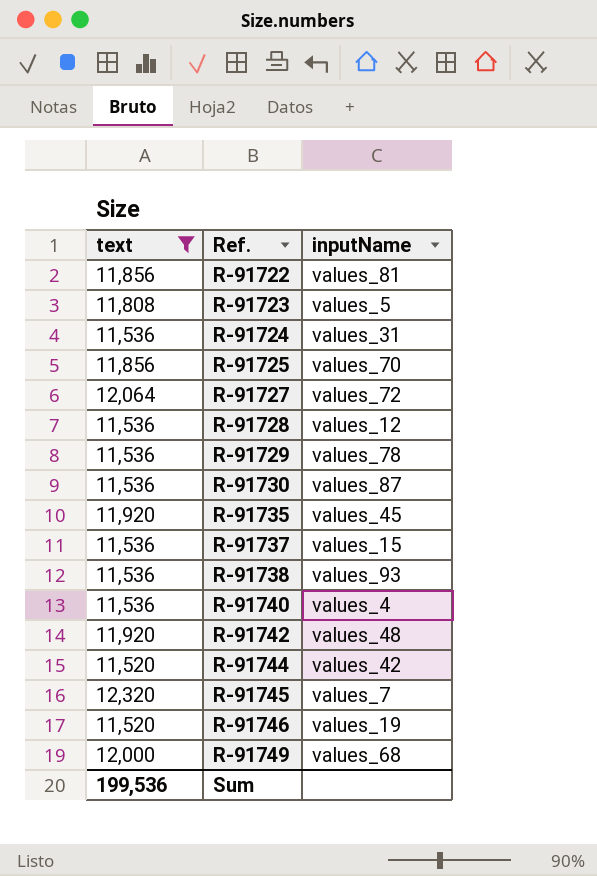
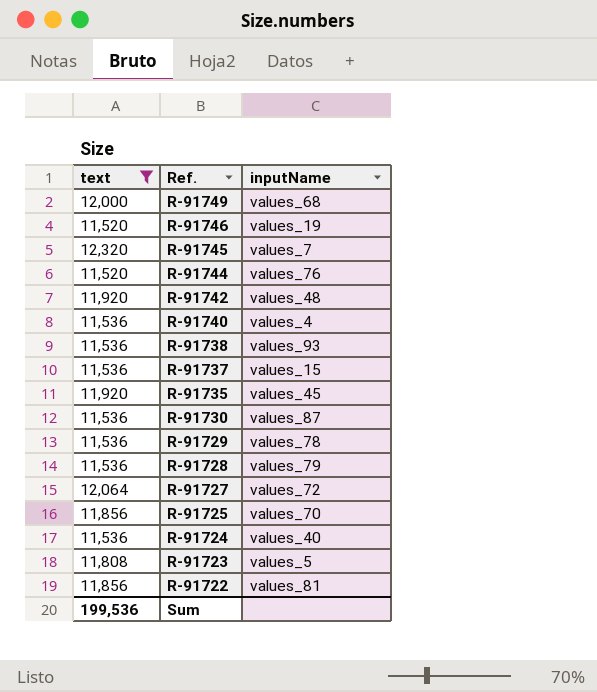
row order: Ref. ascending -> Ref. descending
R-91744 | inputName: values_42 -> values_76
R-91728 | inputName: values_12 -> values_79
R-91724 | inputName: values_31 -> values_40

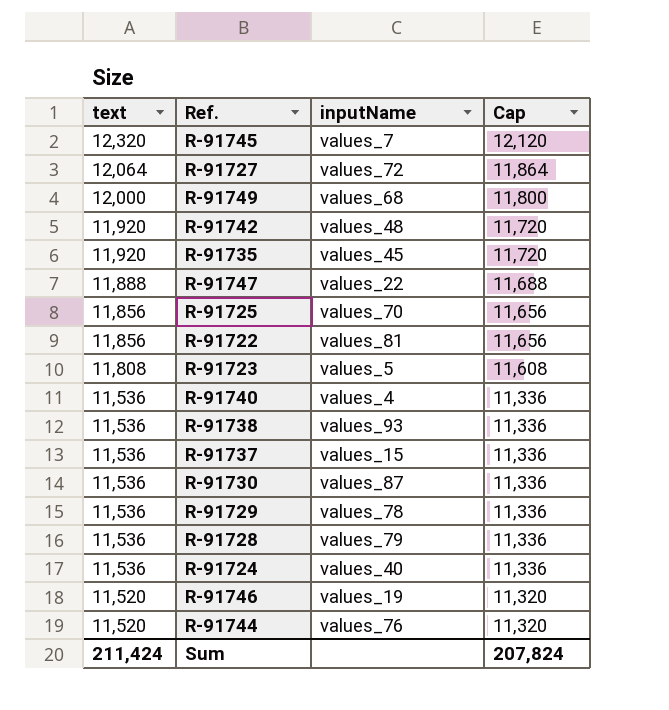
filter: text != 11,888 -> none
row order: Ref. descending -> text descending
column Cap | formula: none -> [text] - 200
Sum | text: 199,536 -> 211,424

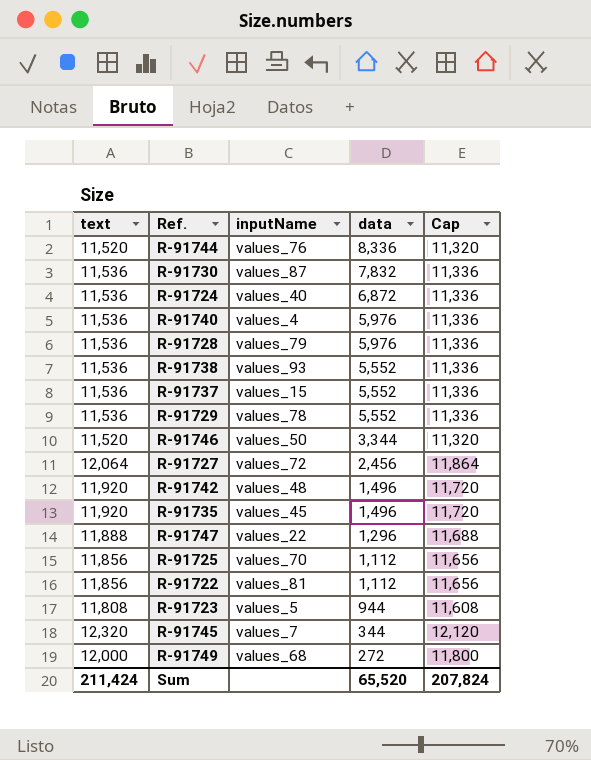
row order: text descending -> data descending
column data | position: none -> 4
R-91746 | inputName: values_19 -> values_50

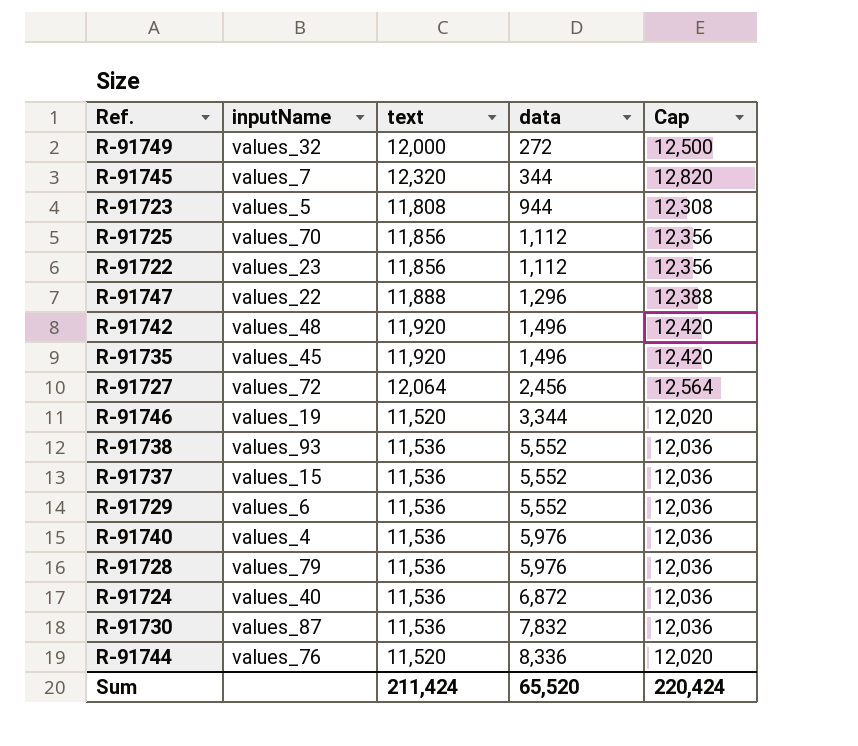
row order: data descending -> data ascending
column text | position: 1 -> 3
column Cap | formula: [text] - 200 -> [text] + 500
R-91749 | inputName: values_68 -> values_32
R-91722 | inputName: values_81 -> values_23
R-91746 | inputName: values_50 -> values_19
R-91729 | inputName: values_78 -> values_6
Sum | Cap: 207,824 -> 220,424

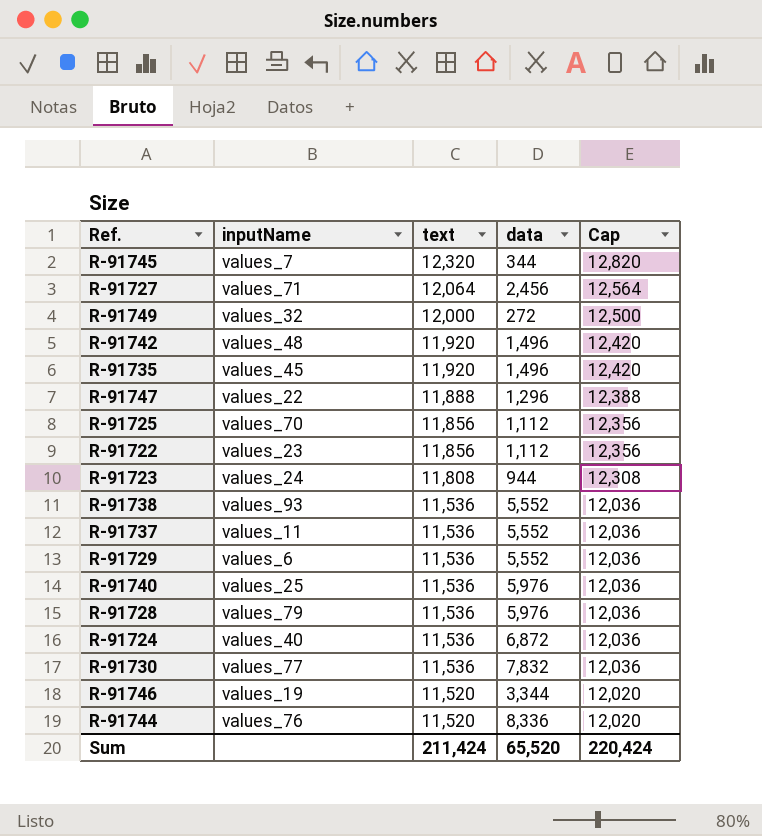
row order: data ascending -> text descending
R-91727 | inputName: values_72 -> values_71
R-91723 | inputName: values_5 -> values_24
R-91737 | inputName: values_15 -> values_11
R-91740 | inputName: values_4 -> values_25
R-91730 | inputName: values_87 -> values_77

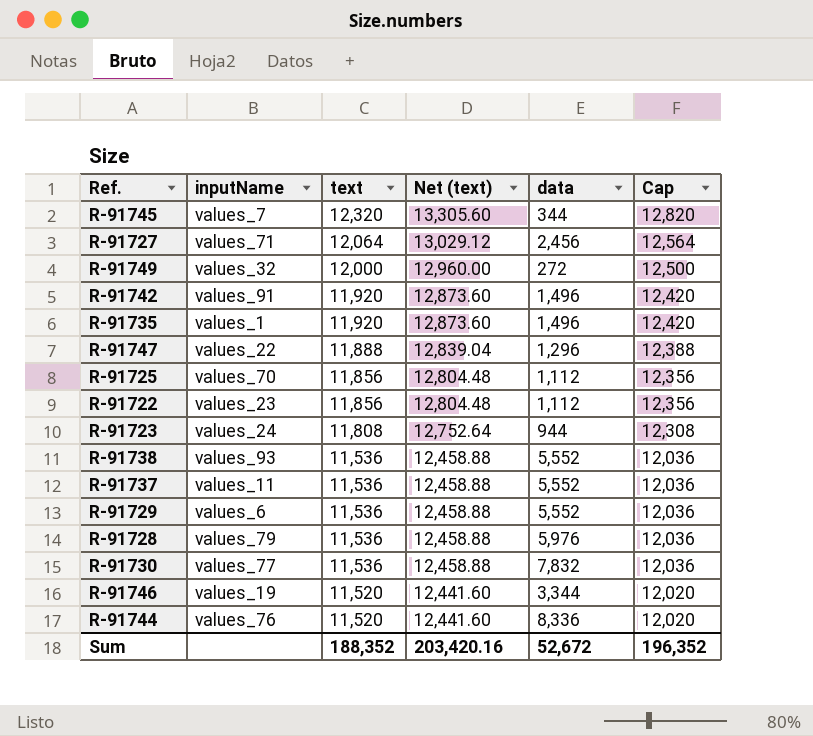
column Net (text) | formula: none -> [text] * 1.08
row R-91740: values_25 | 11,536 | 5,976 | 12,036 -> none
row R-91724: values_40 | 11,536 | 6,872 | 12,036 -> none
R-91742 | inputName: values_48 -> values_91
R-91735 | inputName: values_45 -> values_1
Sum | text: 211,424 -> 188,352
Sum | data: 65,520 -> 52,672
Sum | Cap: 220,424 -> 196,352

